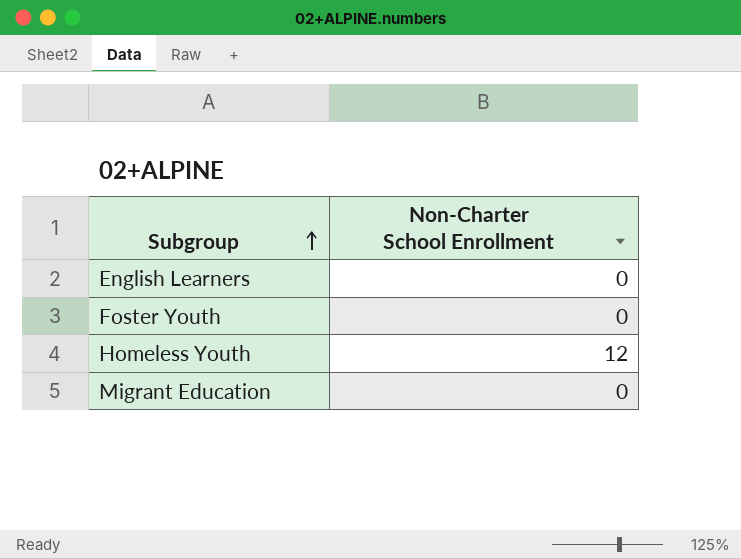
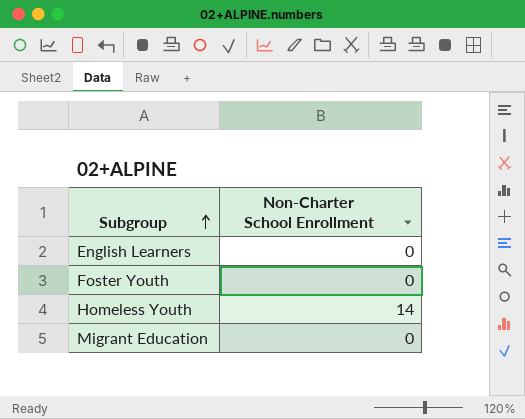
Homeless Youth | Non-Charter School Enrollment: 12 -> 14

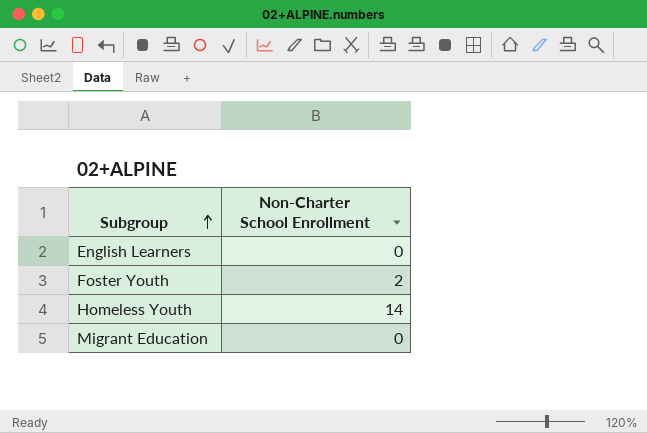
Foster Youth | Non-Charter School Enrollment: 0 -> 2

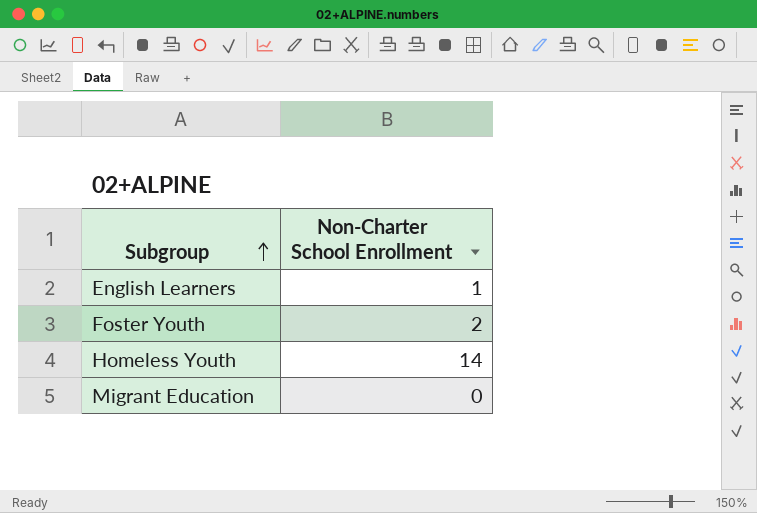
English Learners | Non-Charter School Enrollment: 0 -> 1

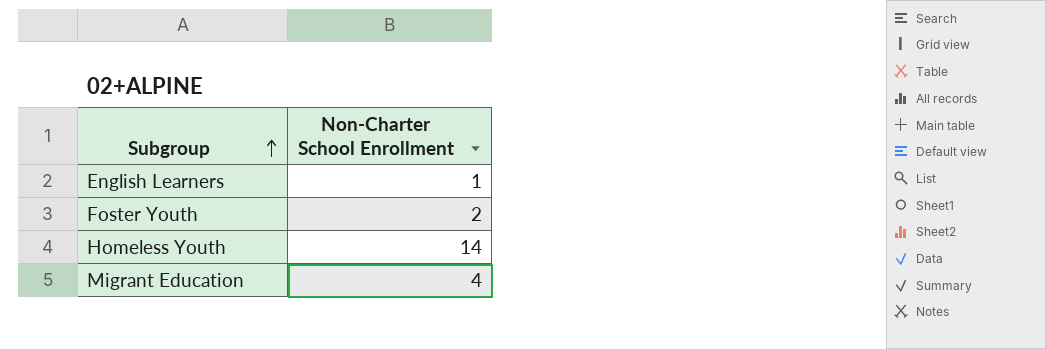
Migrant Education | Non-Charter School Enrollment: 0 -> 4

